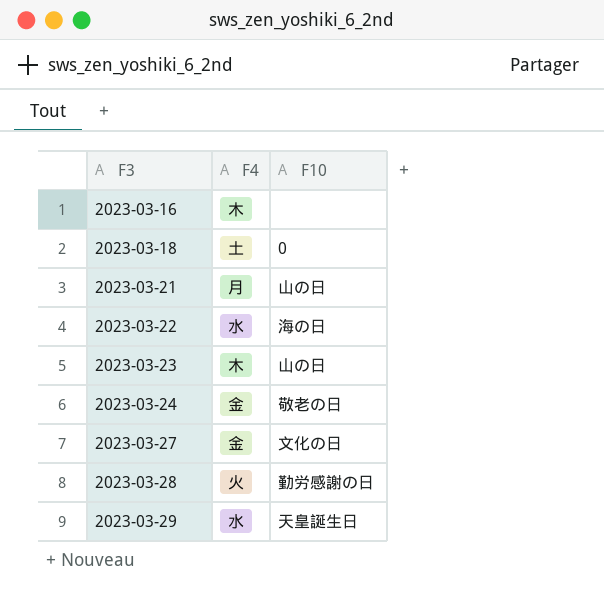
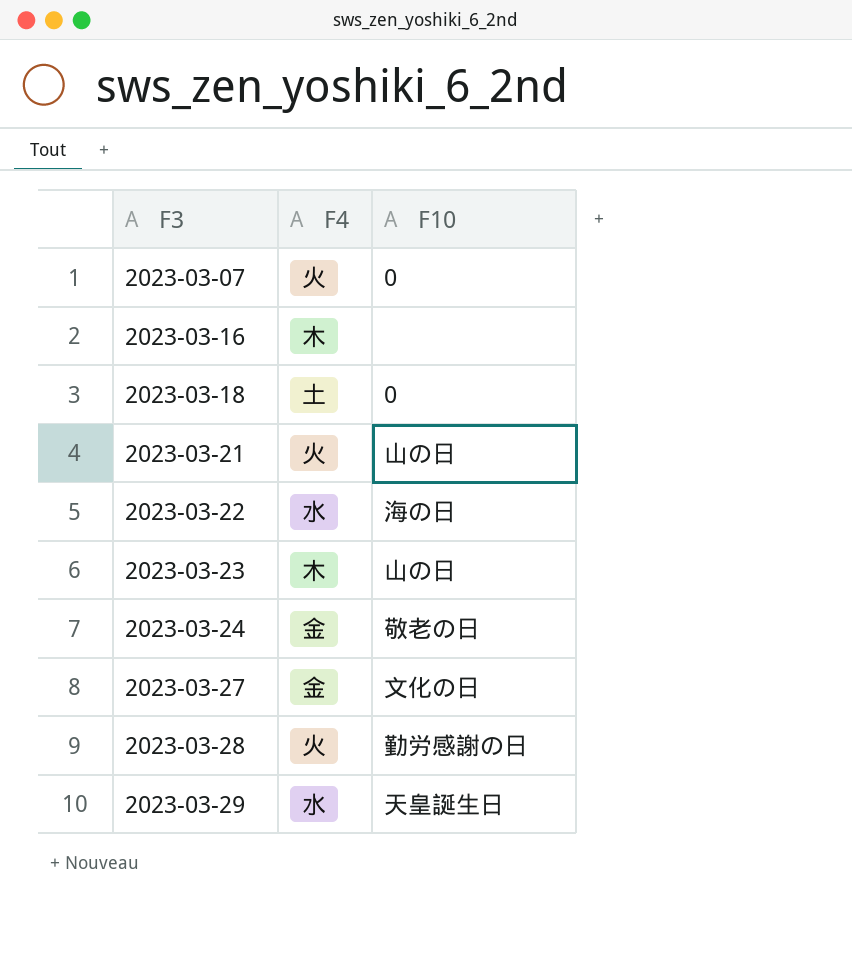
row 2023-03-07: none -> 火 | 0
2023-03-21 | F4: 月 -> 火

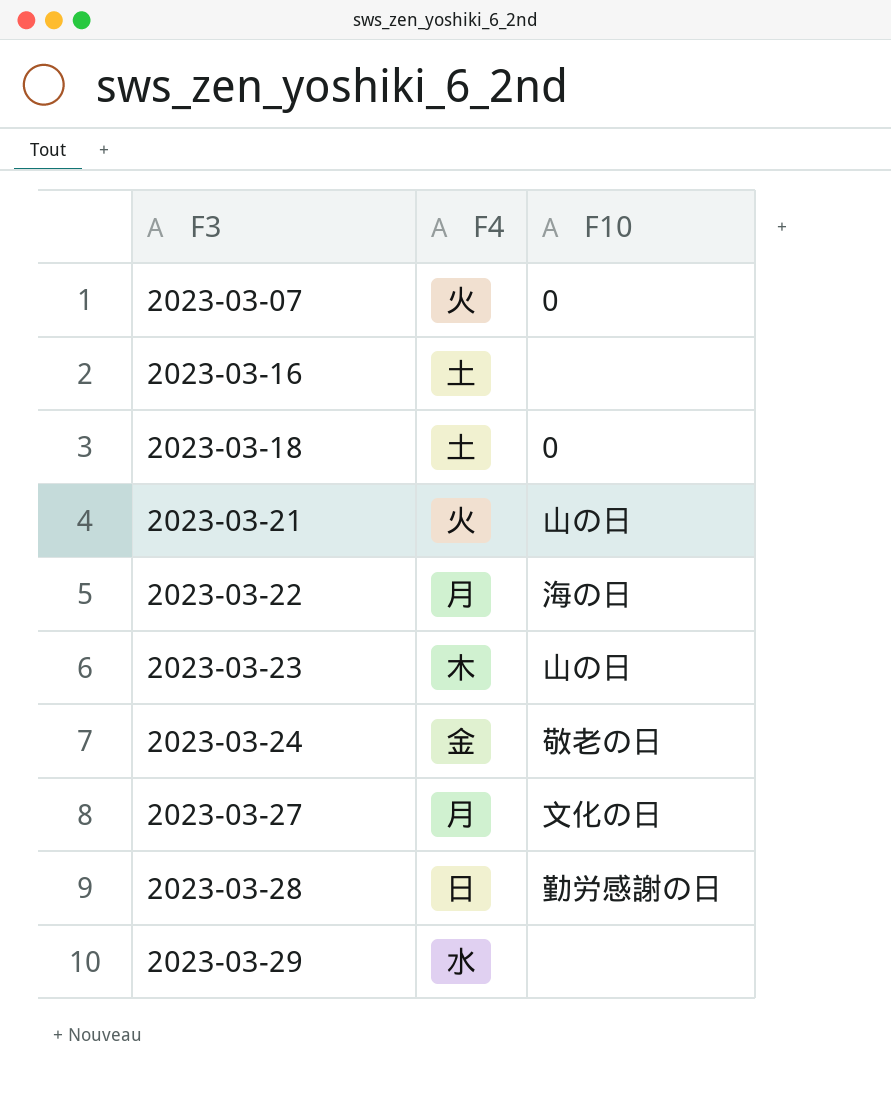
2023-03-16 | F4: 木 -> 土
2023-03-22 | F4: 水 -> 月
2023-03-27 | F4: 金 -> 月
2023-03-28 | F4: 火 -> 日
2023-03-29 | F10: 天皇誕生日 -> none

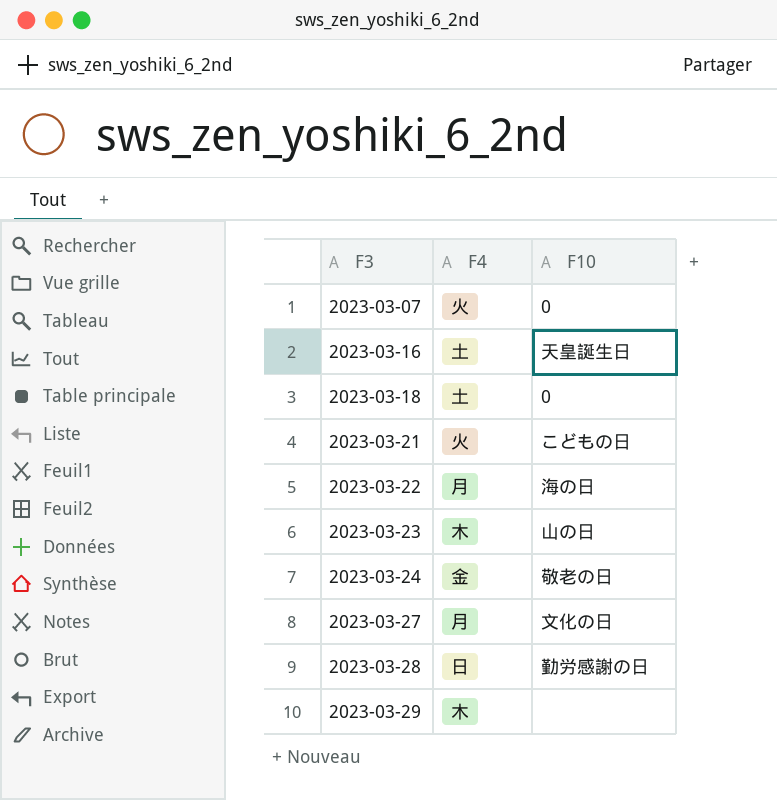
2023-03-16 | F10: none -> 天皇誕生日
2023-03-21 | F10: 山の日 -> こどもの日
2023-03-29 | F4: 水 -> 木

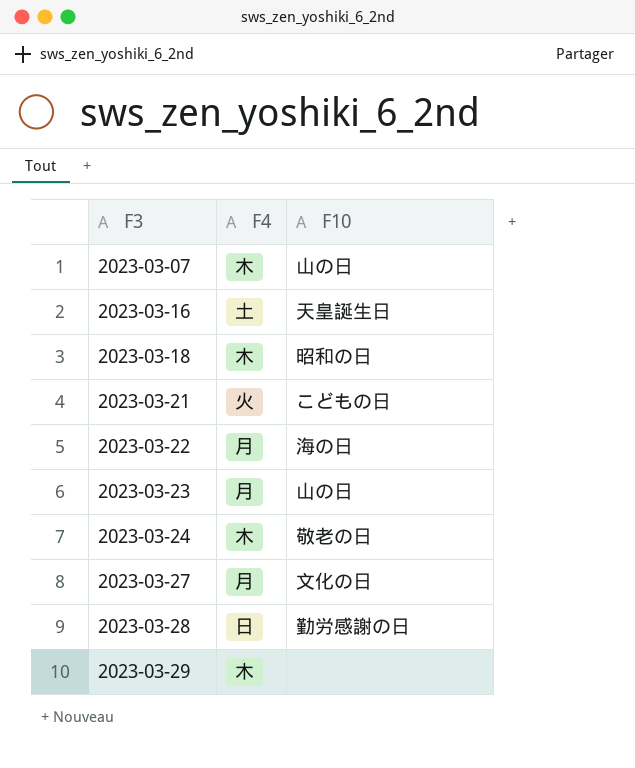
2023-03-07 | F4: 火 -> 木
2023-03-07 | F10: 0 -> 山の日
2023-03-18 | F4: 土 -> 木
2023-03-18 | F10: 0 -> 昭和の日
2023-03-23 | F4: 木 -> 月
2023-03-24 | F4: 金 -> 木

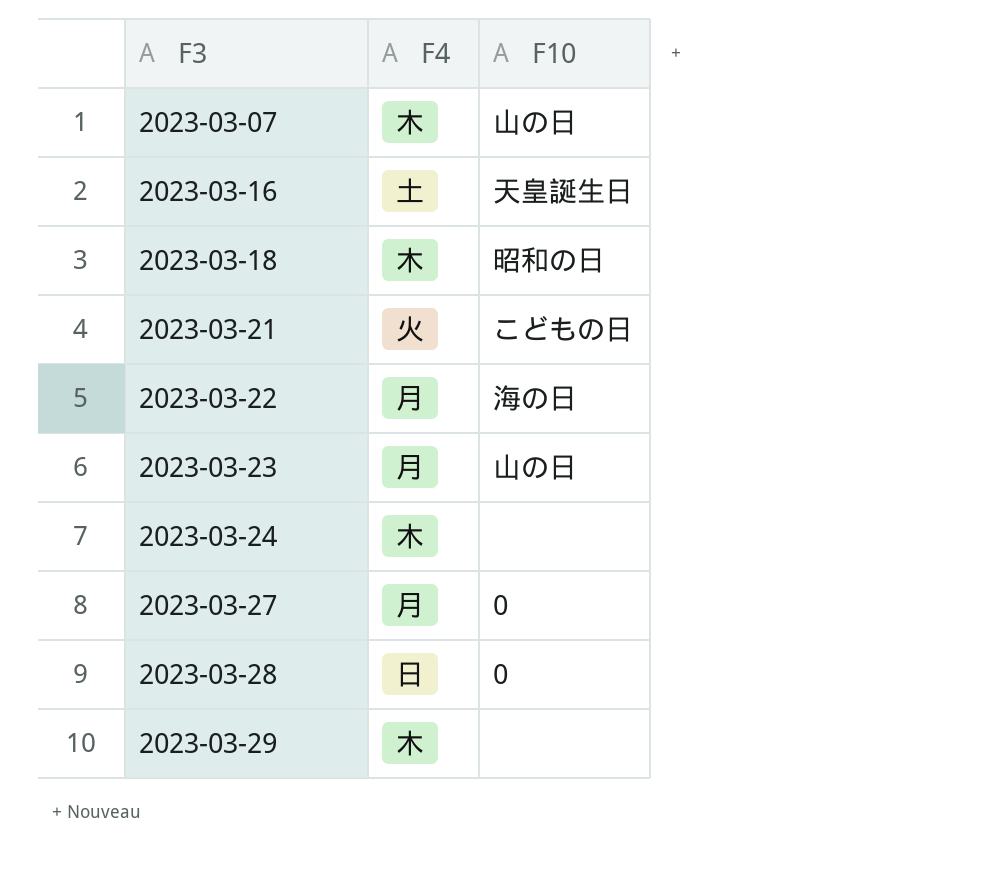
2023-03-24 | F10: 敬老の日 -> none
2023-03-27 | F10: 文化の日 -> 0
2023-03-28 | F10: 勤労感謝の日 -> 0

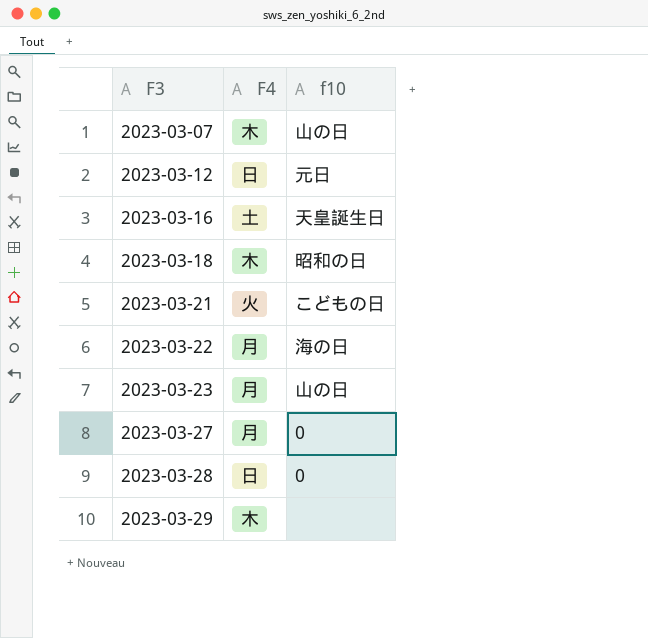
column name: F10 -> f10
row 2023-03-24: 木 | none -> none
row 2023-03-12: none -> 日 | 元日

